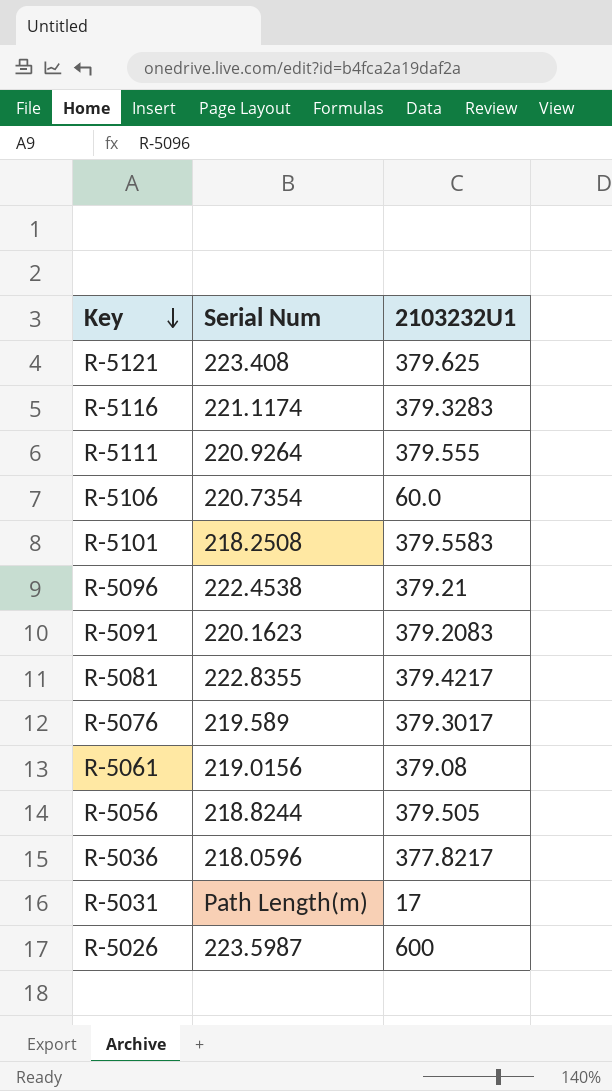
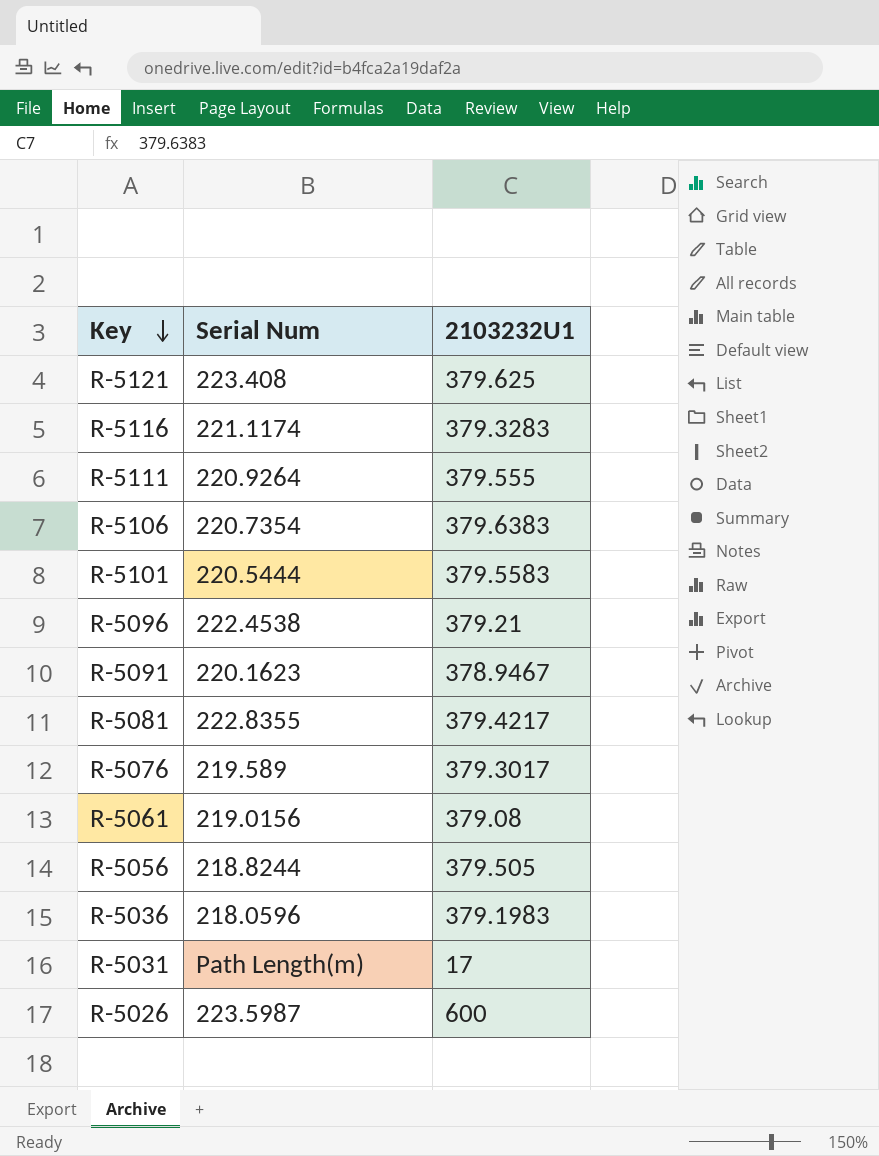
R-5106 | 2103232U1: 60.0 -> 379.6383
R-5101 | Serial Num: 218.2508 -> 220.5444
R-5091 | 2103232U1: 379.2083 -> 378.9467
R-5036 | 2103232U1: 377.8217 -> 379.1983

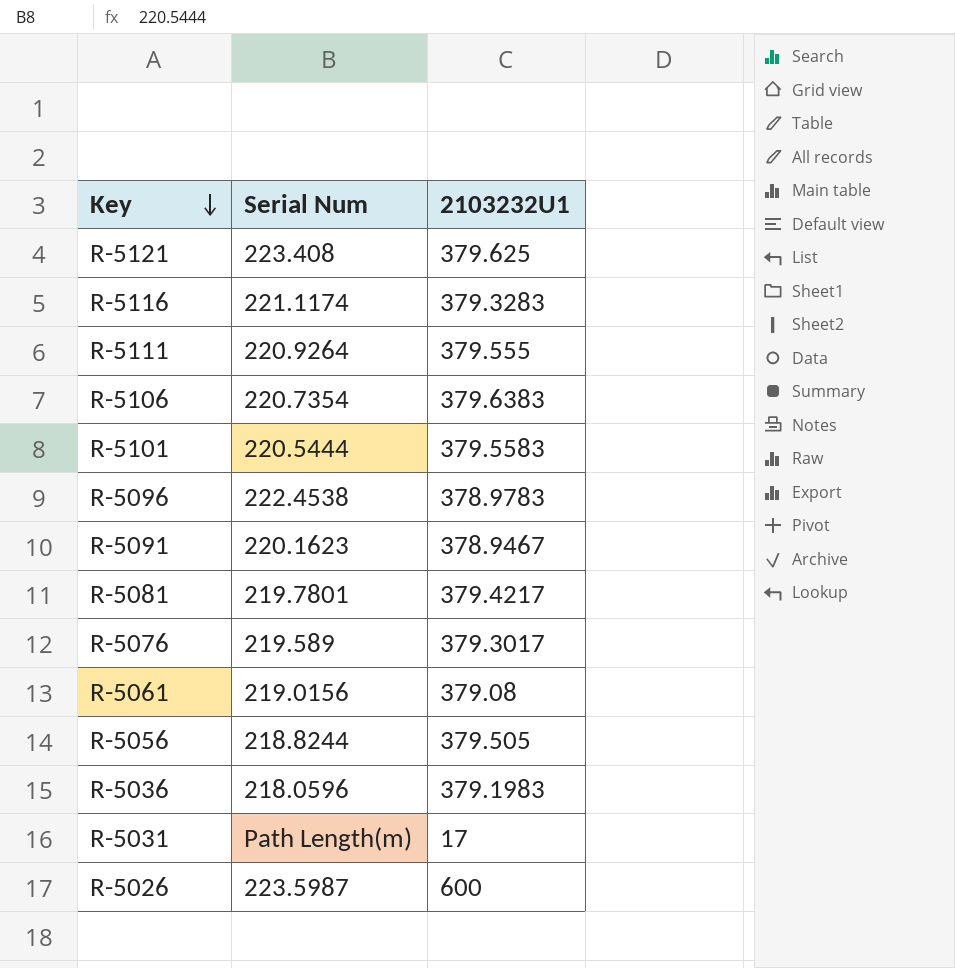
R-5096 | 2103232U1: 379.21 -> 378.9783
R-5081 | Serial Num: 222.8355 -> 219.7801

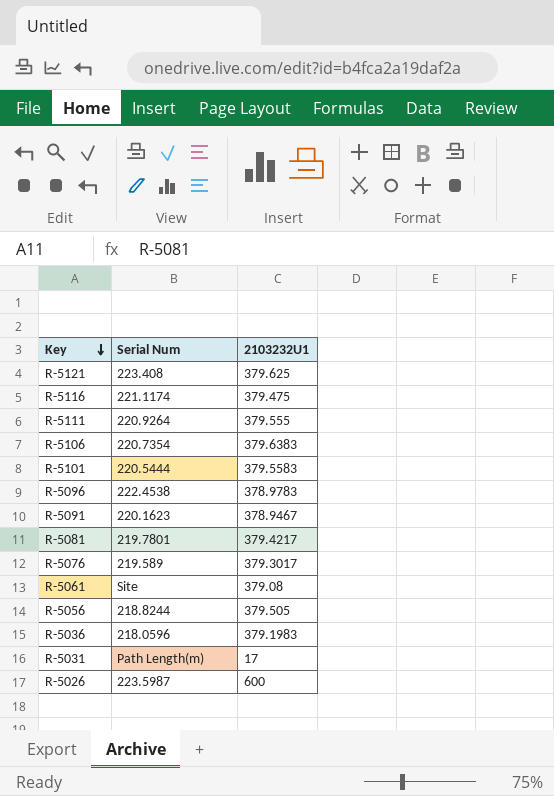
R-5116 | 2103232U1: 379.3283 -> 379.475
R-5061 | Serial Num: 219.0156 -> Site

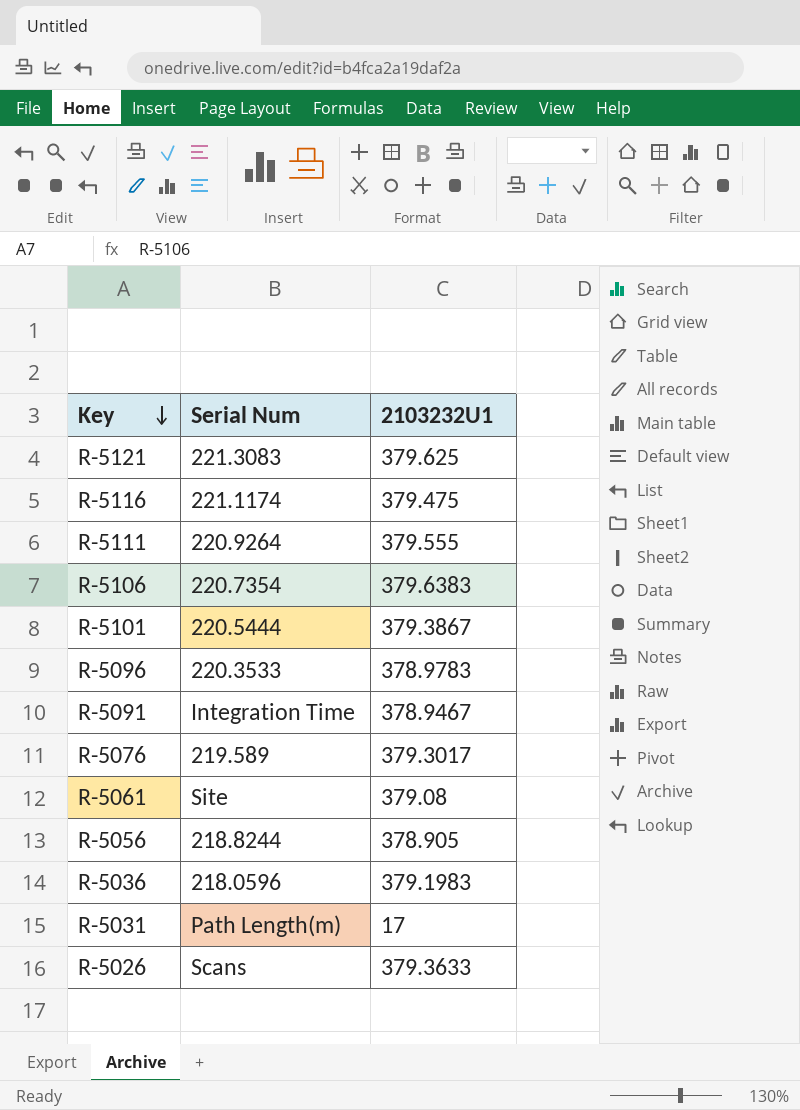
row R-5081: 219.7801 | 379.4217 -> none
R-5121 | Serial Num: 223.408 -> 221.3083
R-5101 | 2103232U1: 379.5583 -> 379.3867
R-5096 | Serial Num: 222.4538 -> 220.3533
R-5091 | Serial Num: 220.1623 -> Integration Time
R-5056 | 2103232U1: 379.505 -> 378.905
R-5026 | Serial Num: 223.5987 -> Scans
R-5026 | 2103232U1: 600 -> 379.3633

